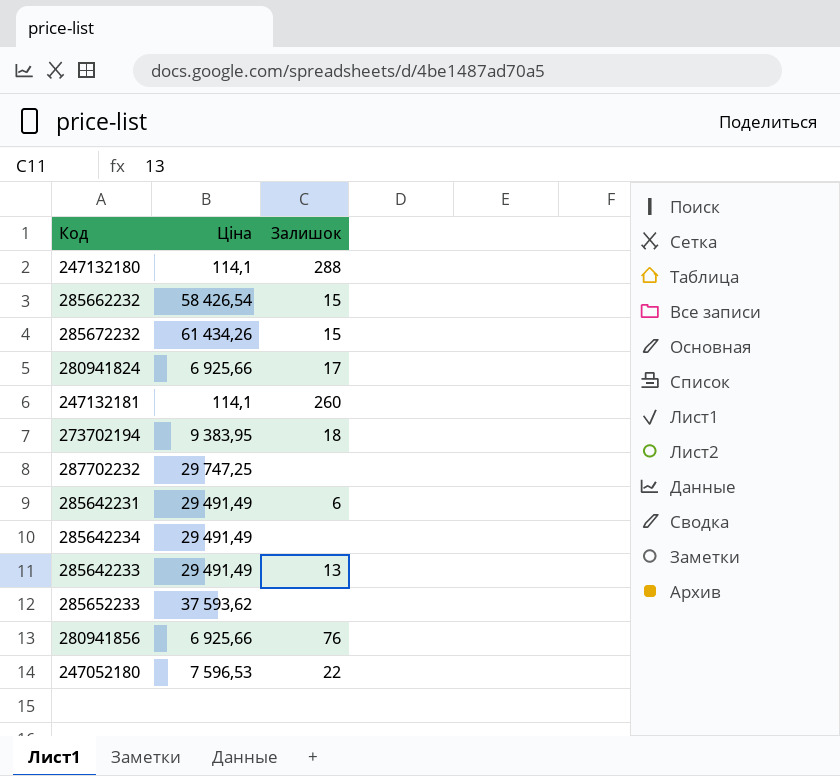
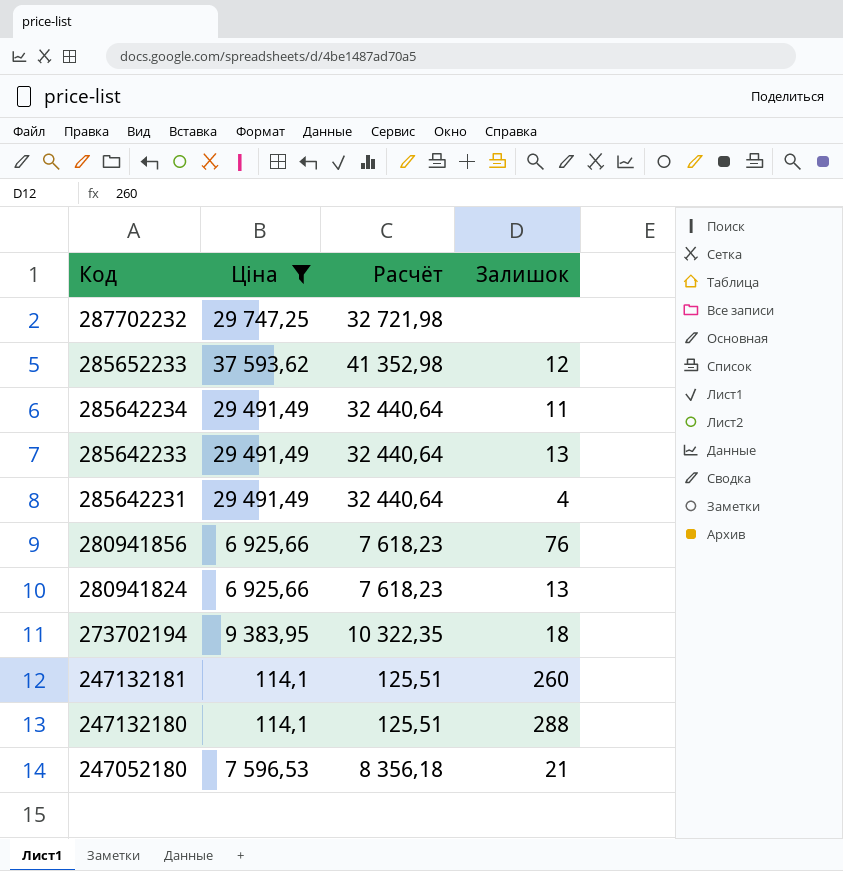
filter: none -> Ціна <= 37 593,62
row order: none -> Код descending
column Расчёт | formula: none -> [Ціна] * 1,1
285652233 | Залишок: none -> 12
285642234 | Залишок: none -> 11
285642231 | Залишок: 6 -> 4
280941824 | Залишок: 17 -> 13
247052180 | Залишок: 22 -> 21

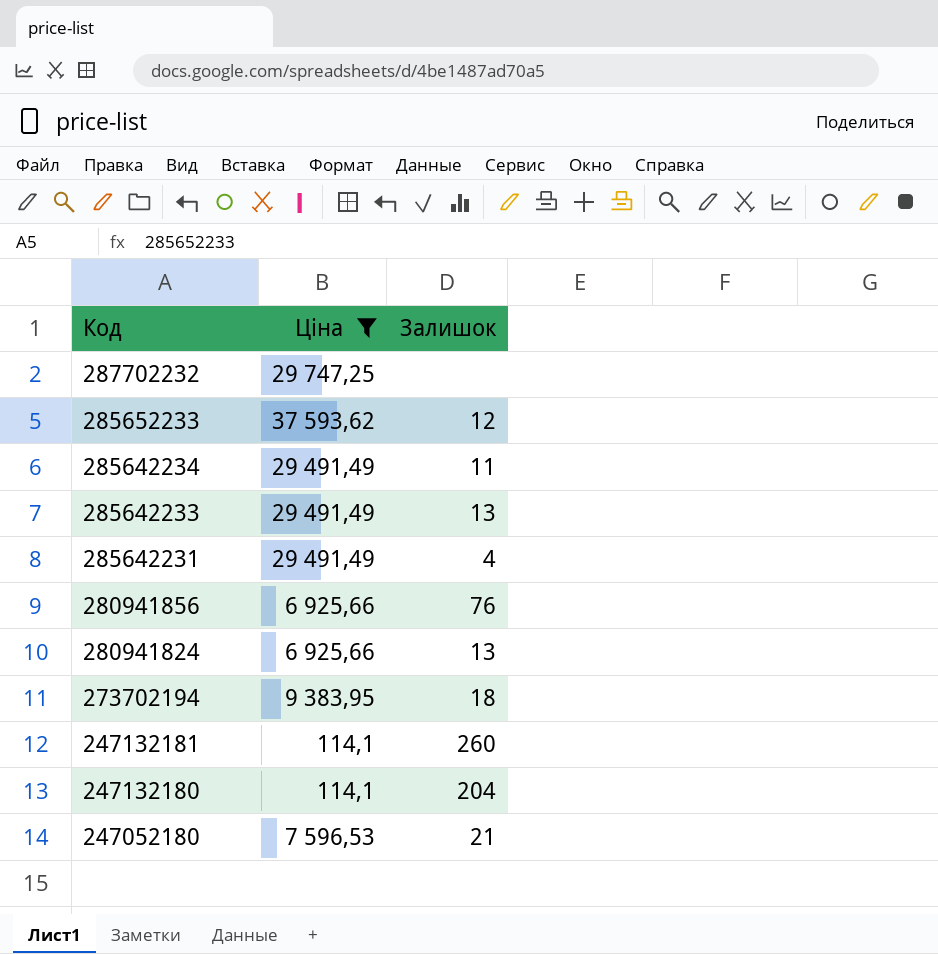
column Расчёт | formula: [Ціна] * 1,1 -> none
247132180 | Залишок: 288 -> 204

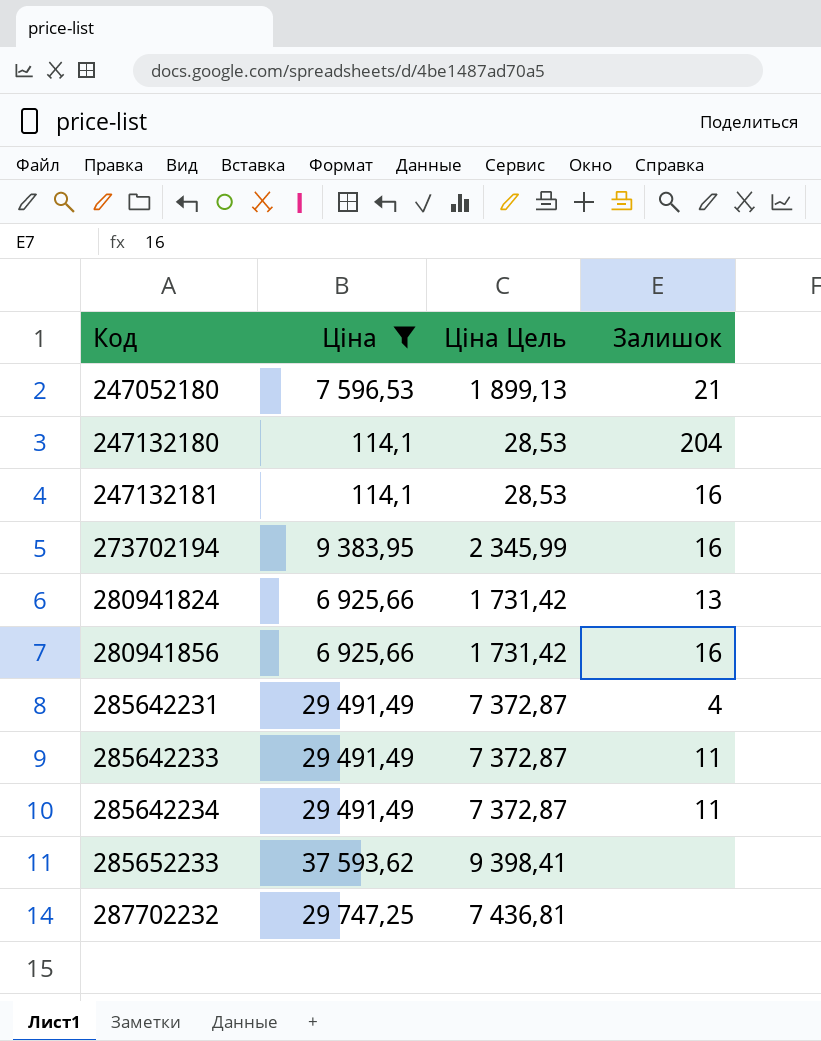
row order: Код descending -> Код ascending
column Ціна Цель | formula: none -> [Ціна] * 0,25
247132181 | Залишок: 260 -> 16
273702194 | Залишок: 18 -> 16
280941856 | Залишок: 76 -> 16
285642233 | Залишок: 13 -> 11
285652233 | Залишок: 12 -> none

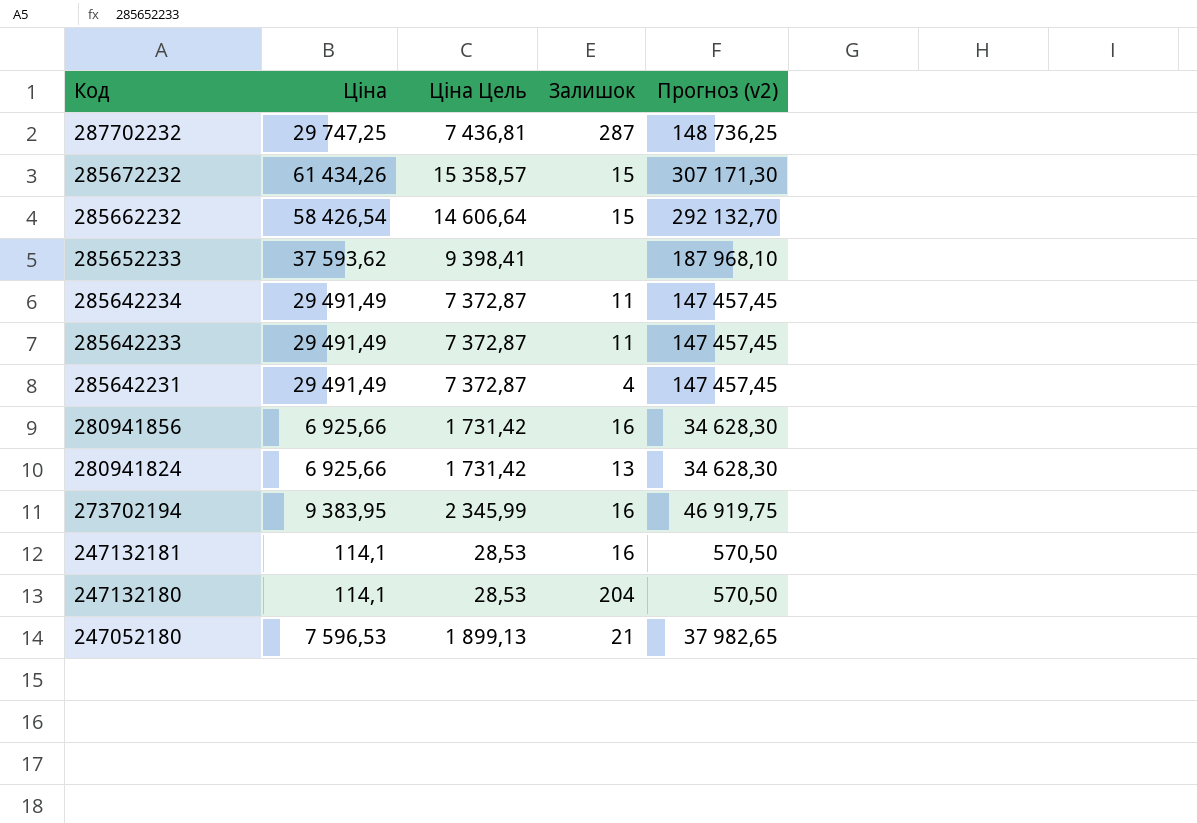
filter: Ціна <= 37 593,62 -> none
row order: Код ascending -> Код descending
column Прогноз (v2) | formula: none -> [Ціна] * 5
287702232 | Залишок: none -> 287

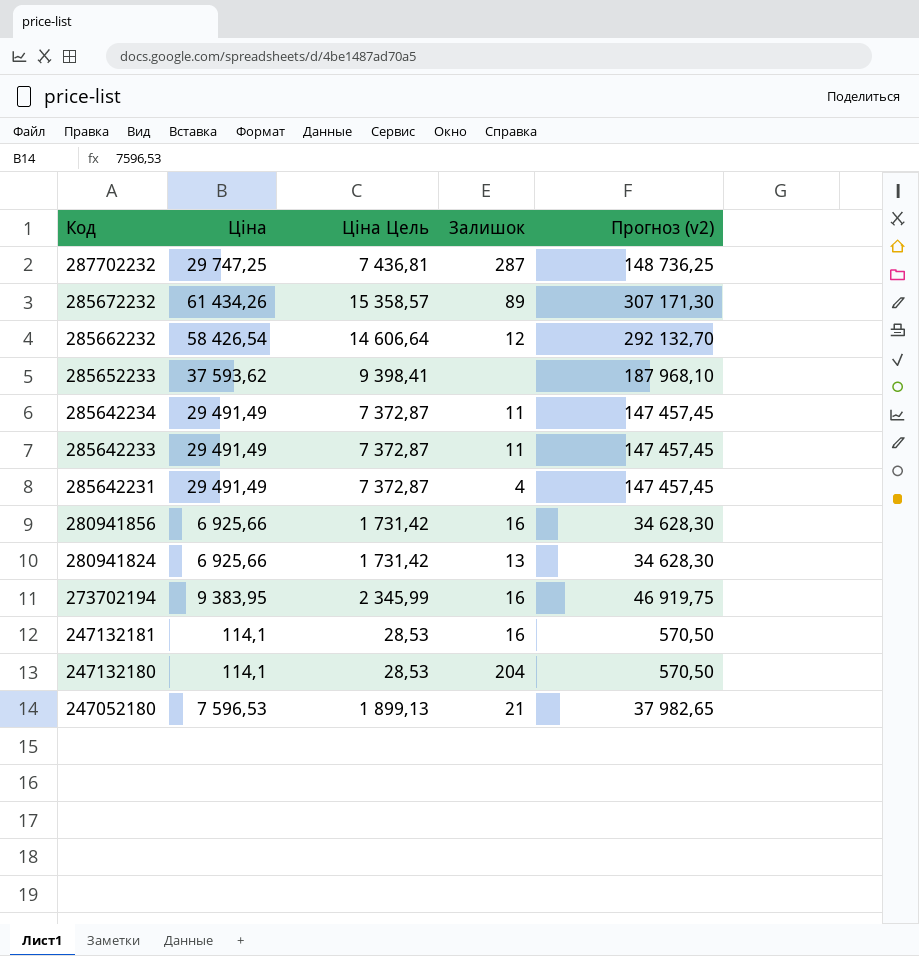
285672232 | Залишок: 15 -> 89
285662232 | Залишок: 15 -> 12

